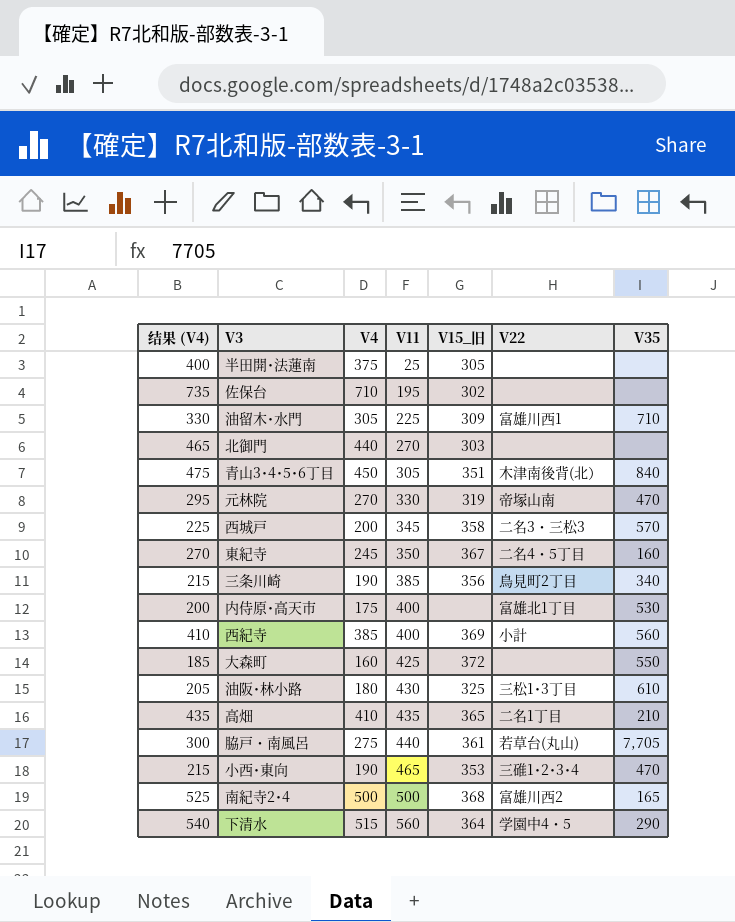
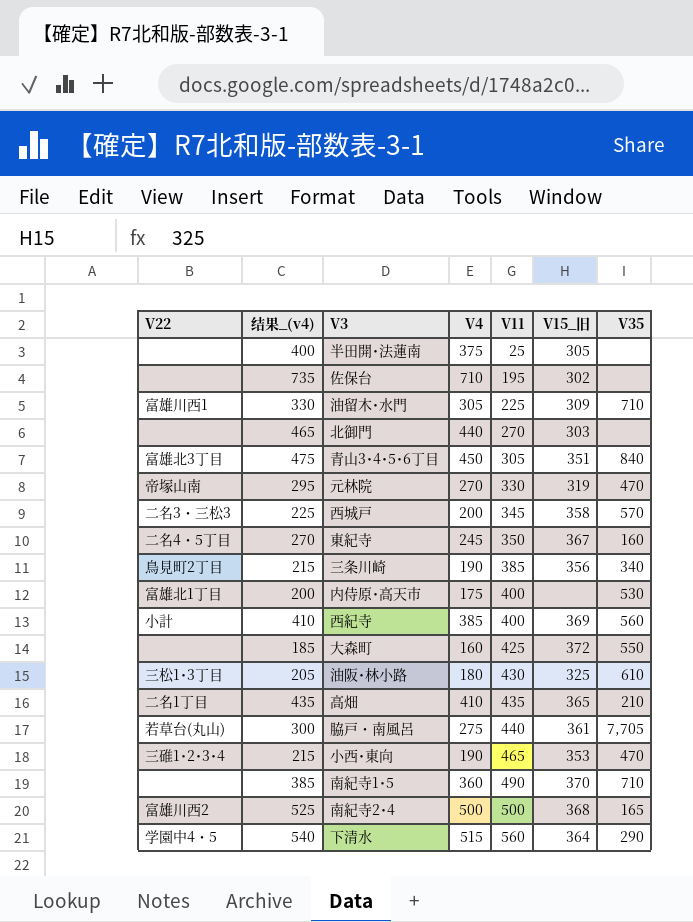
column V22 | position: 6 -> 1
column name: 结果 (V4) -> 结果_(v4)
青山3･4･5･6丁目 | V22: 木津南後背(北） -> 富雄北3丁目
row 南紀寺1･5: none -> none | 385 | 360 | 490 | 370 | 710

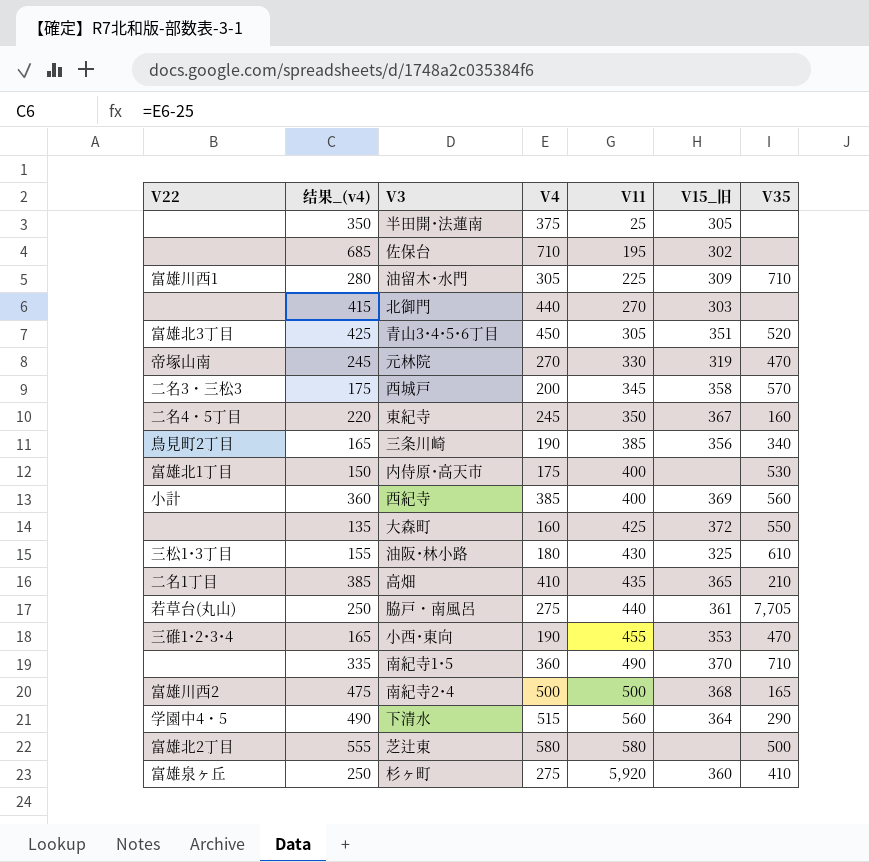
column 结果_(v4) | formula: [V4] + 25 -> [V4] - 25
青山3･4･5･6丁目 | V35: 840 -> 520
小西･東向 | V11: 465 -> 455
row 芝辻東: none -> 富雄北2丁目 | 555 | 580 | 580 | none | 500
row 杉ヶ町: none -> 富雄泉ヶ丘 | 250 | 275 | 5,920 | 360 | 410

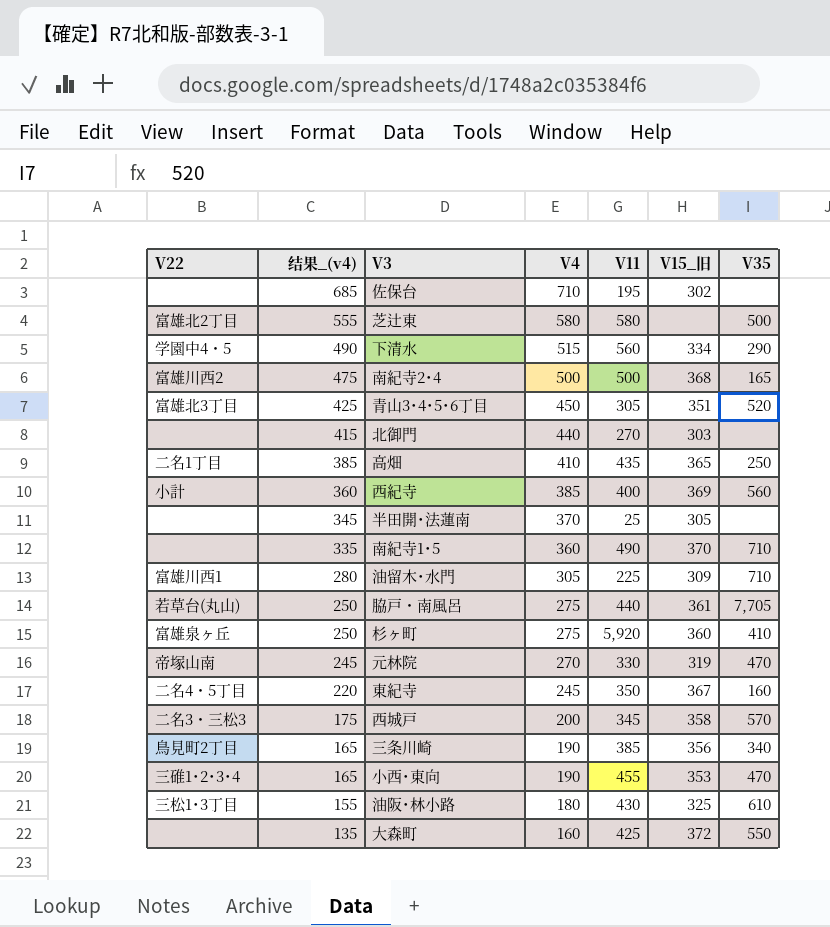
row order: V11 ascending -> 结果_(v4) descending
row 内侍原･高天市: 富雄北1丁目 | 150 | 175 | 400 | none | 530 -> none
下清水 | V15_旧: 364 -> 334
高畑 | V35: 210 -> 250
半田開･法蓮南 | 结果_(v4): 350 -> 345
半田開･法蓮南 | V4: 375 -> 370

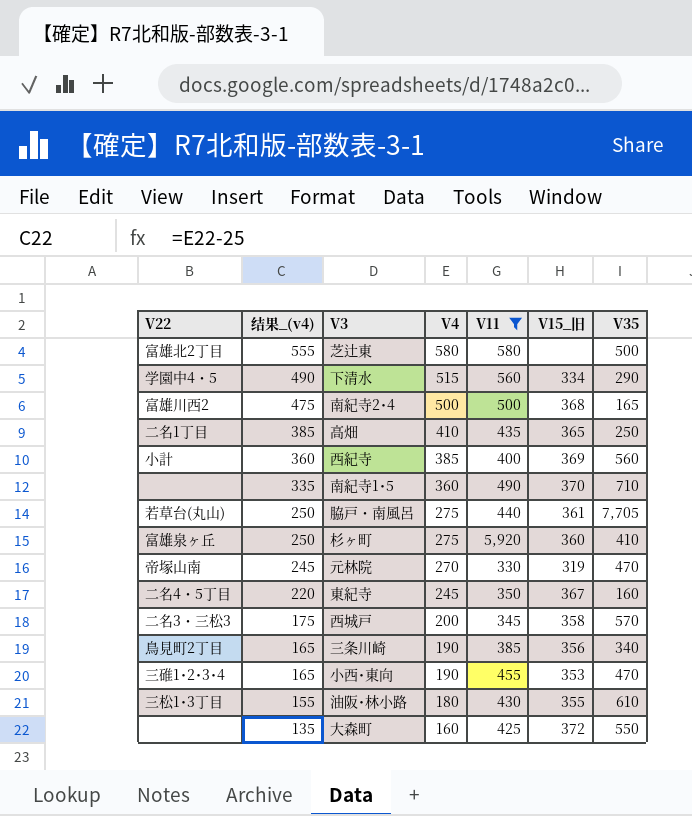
filter: none -> V11 >= 330
油阪･林小路 | V15_旧: 325 -> 355

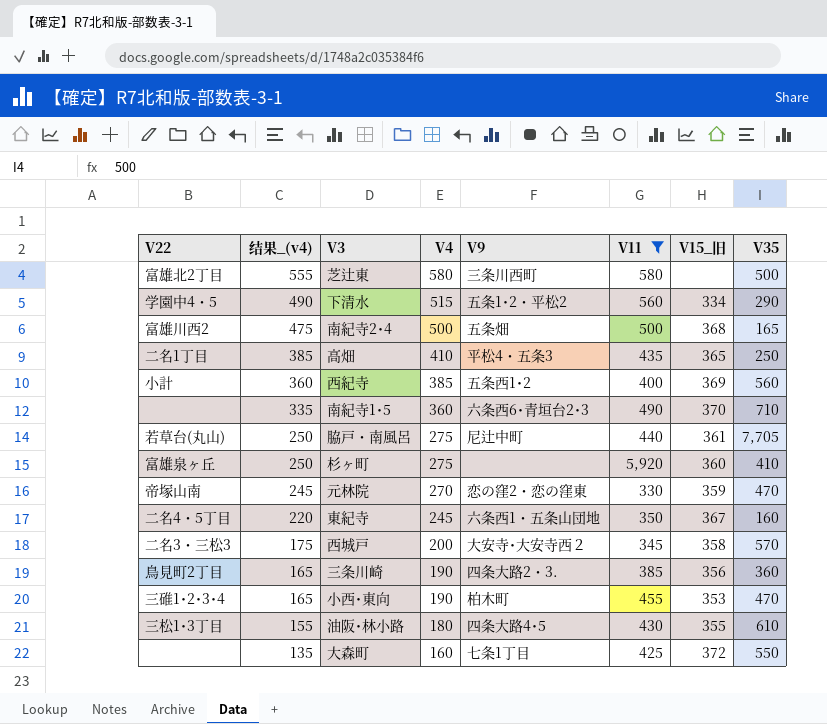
column V9 | position: none -> 5
元林院 | V15_旧: 319 -> 359
三条川崎 | V35: 340 -> 360

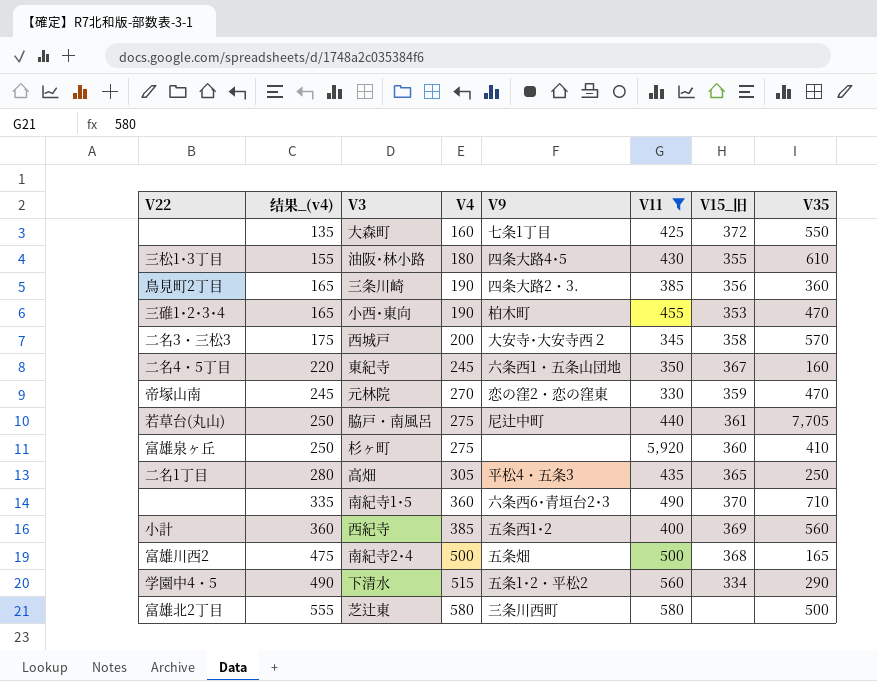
row order: 结果_(v4) descending -> 结果_(v4) ascending
高畑 | 结果_(v4): 385 -> 280
高畑 | V4: 410 -> 305

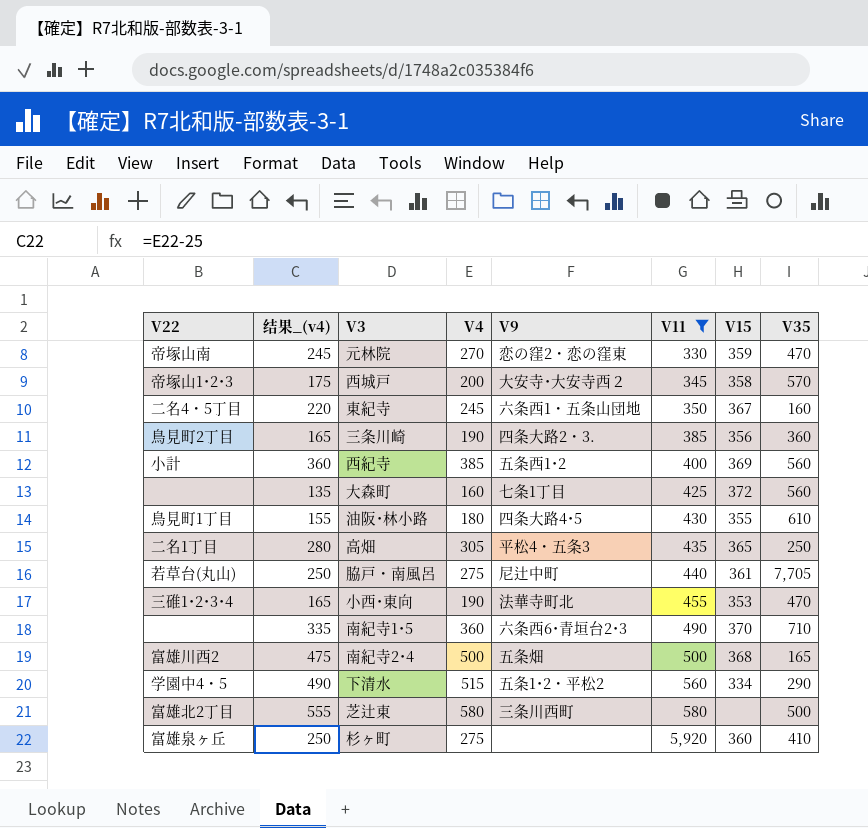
row order: 结果_(v4) ascending -> V11 ascending
column name: V15_旧 -> V15
西城戸 | V22: 二名3・三松3 -> 帝塚山1･2･3
大森町 | V35: 550 -> 560
油阪･林小路 | V22: 三松1･3丁目 -> 鳥見町1丁目
小西･東向 | V9: 柏木町 -> 法華寺町北

